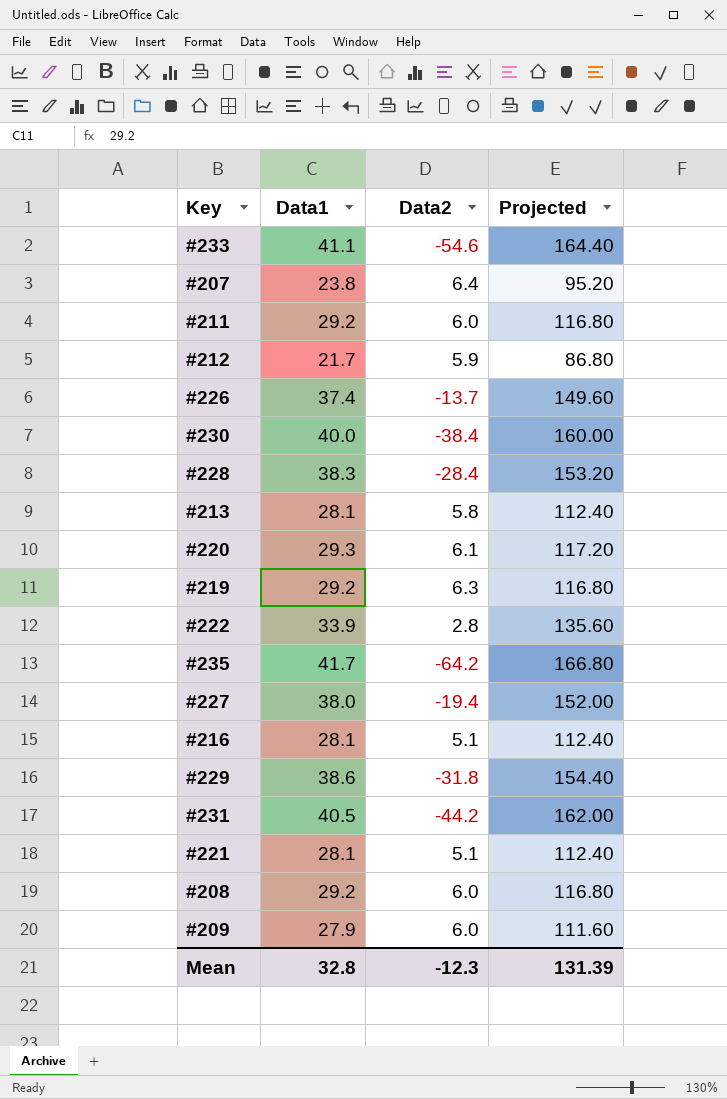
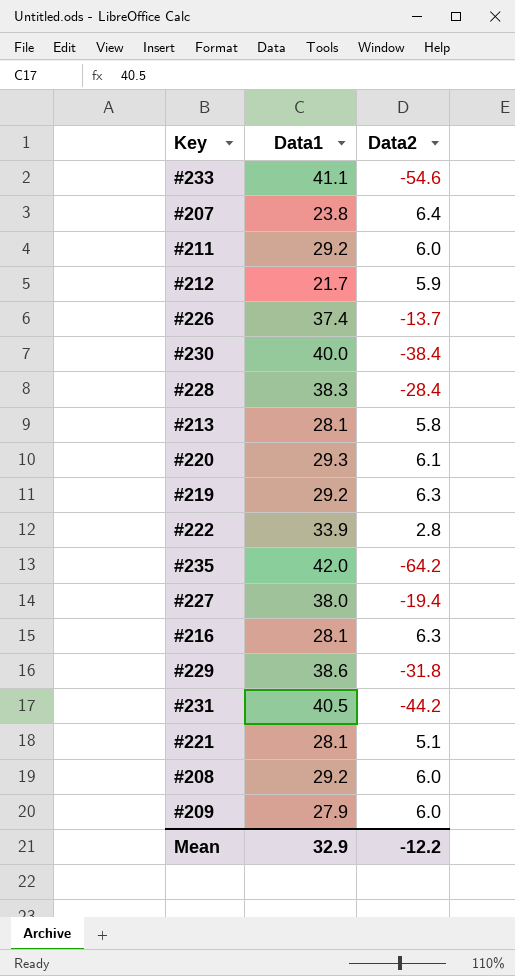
column Projected | formula: [Data1] * 4 -> none
#235 | Data1: 41.7 -> 42.0
#216 | Data2: 5.1 -> 6.3
Mean | Data1: 32.8 -> 32.9
Mean | Data2: -12.3 -> -12.2

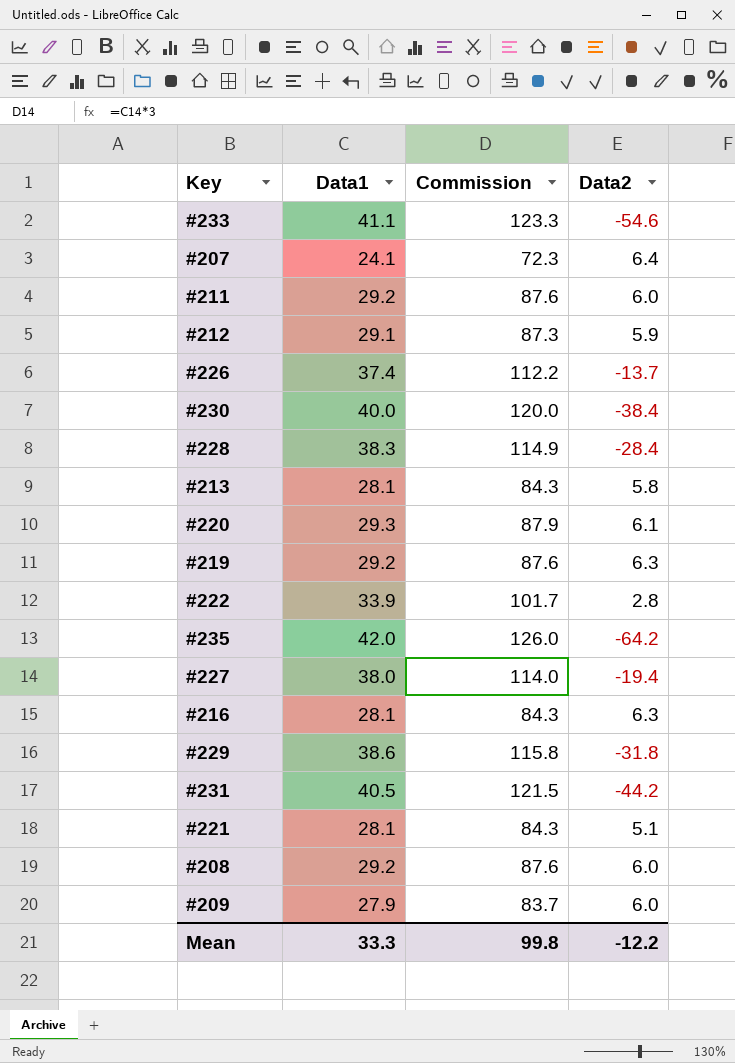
column Commission | formula: none -> [Data1] * 3
#207 | Data1: 23.8 -> 24.1
#212 | Data1: 21.7 -> 29.1
Mean | Data1: 32.9 -> 33.3

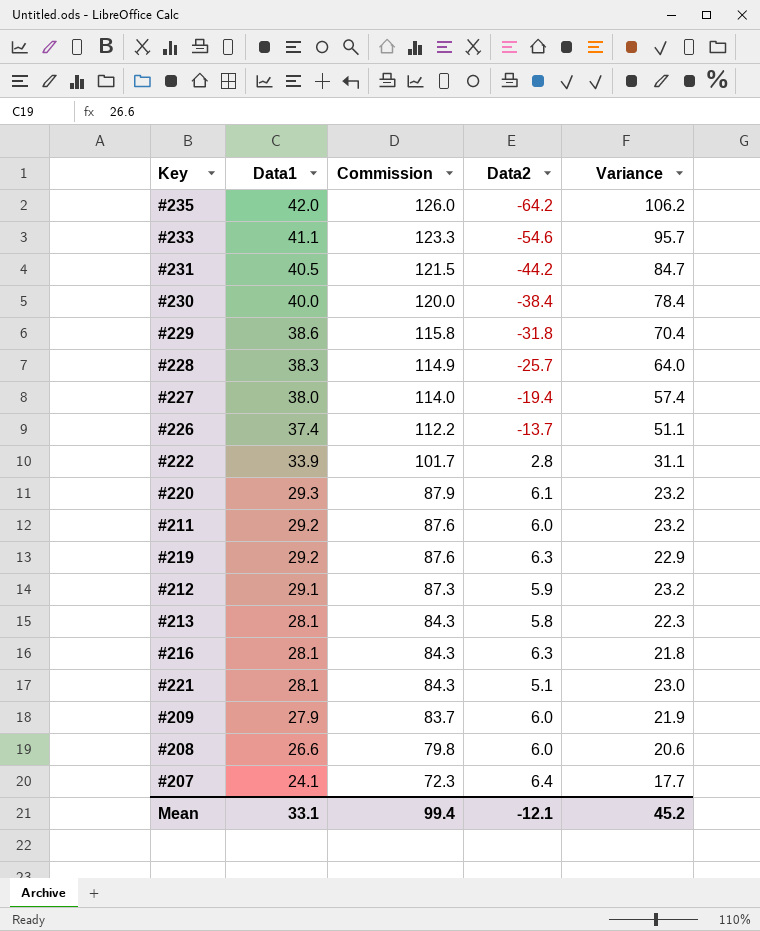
row order: none -> Data1 descending
column Variance | formula: none -> [Data1] - [Data2]
#228 | Data2: -28.4 -> -25.7
#208 | Data1: 29.2 -> 26.6
#208 | Commission: 87.6 -> 79.8
Mean | Data1: 33.3 -> 33.1
Mean | Commission: 99.8 -> 99.4
Mean | Data2: -12.2 -> -12.1

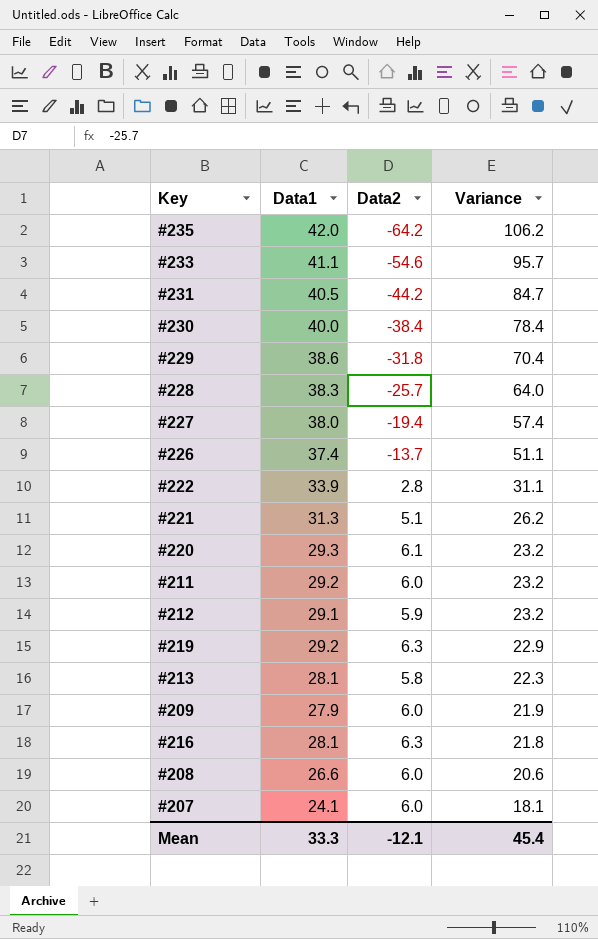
row order: Data1 descending -> Variance descending
column Commission | formula: [Data1] * 3 -> none
#221 | Data1: 28.1 -> 31.3
#221 | Variance: 23.0 -> 26.2
#207 | Data2: 6.4 -> 6.0
#207 | Variance: 17.7 -> 18.1
Mean | Data1: 33.1 -> 33.3
Mean | Variance: 45.2 -> 45.4

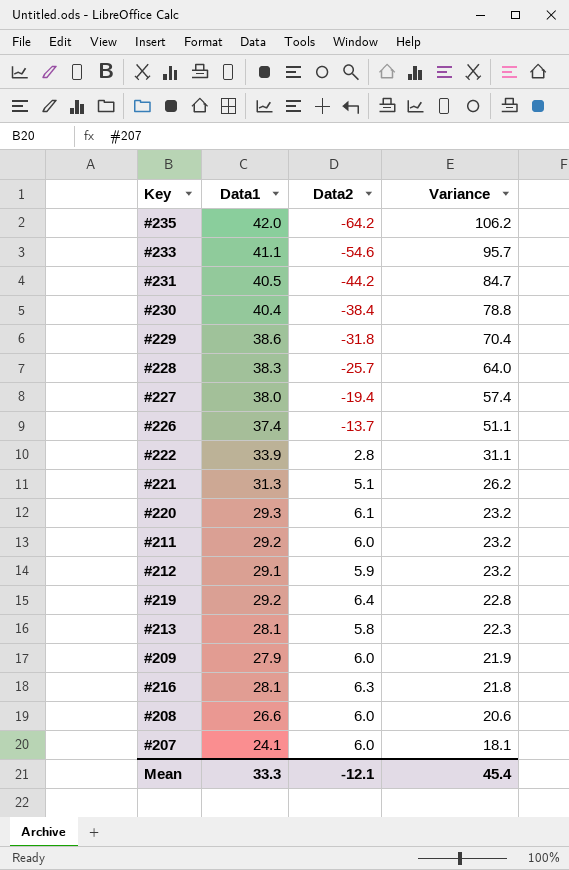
#230 | Data1: 40.0 -> 40.4
#230 | Variance: 78.4 -> 78.8
#219 | Data2: 6.3 -> 6.4
#219 | Variance: 22.9 -> 22.8

